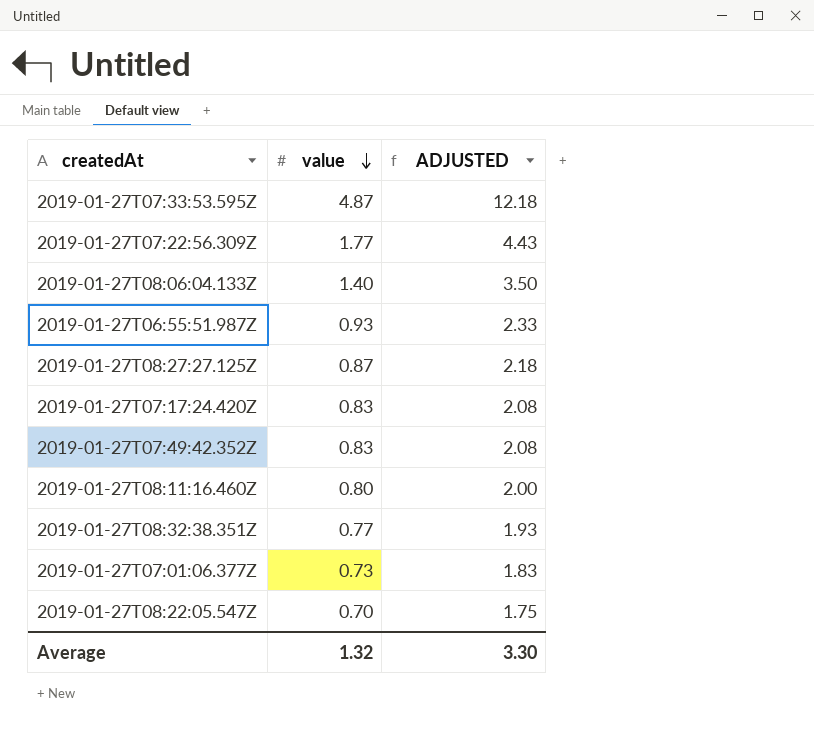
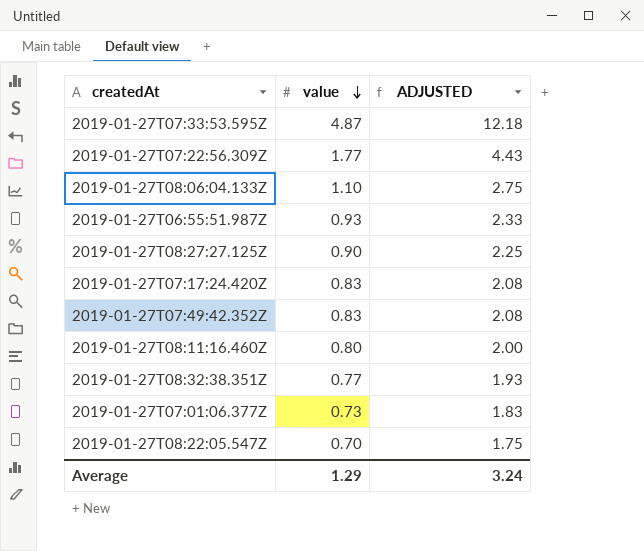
2019-01-27T08:06:04.133Z | value: 1.40 -> 1.10
2019-01-27T08:06:04.133Z | ADJUSTED: 3.50 -> 2.75
2019-01-27T08:27:27.125Z | value: 0.87 -> 0.90
2019-01-27T08:27:27.125Z | ADJUSTED: 2.18 -> 2.25
Average | value: 1.32 -> 1.29
Average | ADJUSTED: 3.30 -> 3.24

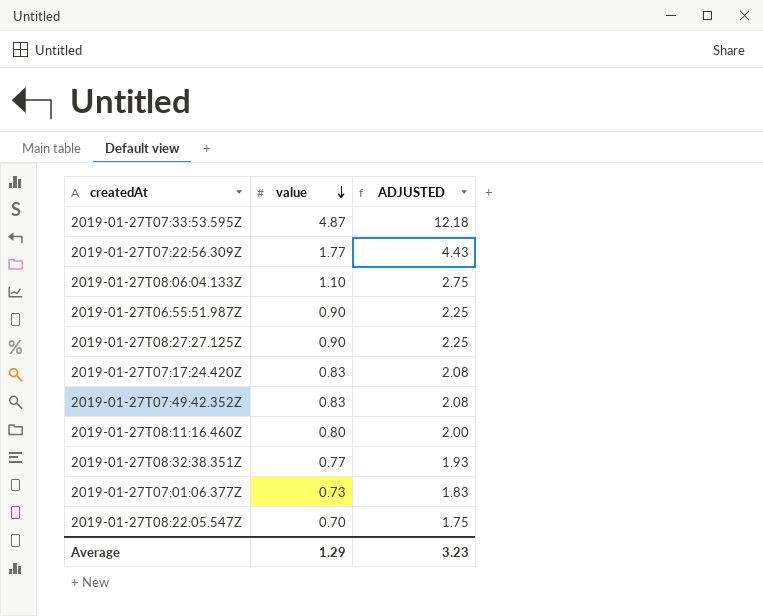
2019-01-27T06:55:51.987Z | value: 0.93 -> 0.90
2019-01-27T06:55:51.987Z | ADJUSTED: 2.33 -> 2.25
Average | ADJUSTED: 3.24 -> 3.23

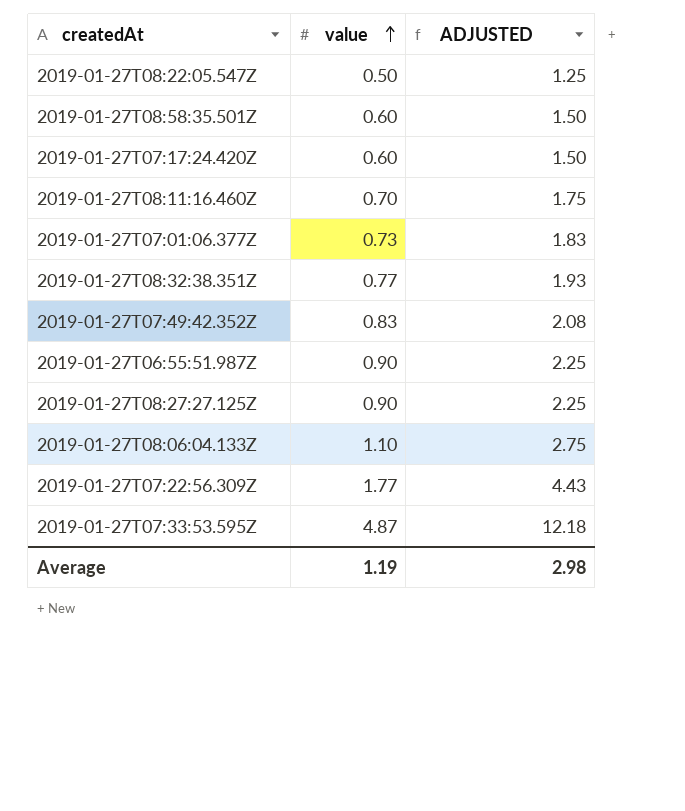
row order: value descending -> value ascending
2019-01-27T08:22:05.547Z | value: 0.70 -> 0.50
2019-01-27T08:22:05.547Z | ADJUSTED: 1.75 -> 1.25
row 2019-01-27T08:58:35.501Z: none -> 0.60 | 1.50
2019-01-27T07:17:24.420Z | value: 0.83 -> 0.60
2019-01-27T07:17:24.420Z | ADJUSTED: 2.08 -> 1.50
2019-01-27T08:11:16.460Z | value: 0.80 -> 0.70
2019-01-27T08:11:16.460Z | ADJUSTED: 2.00 -> 1.75
Average | value: 1.29 -> 1.19
Average | ADJUSTED: 3.23 -> 2.98

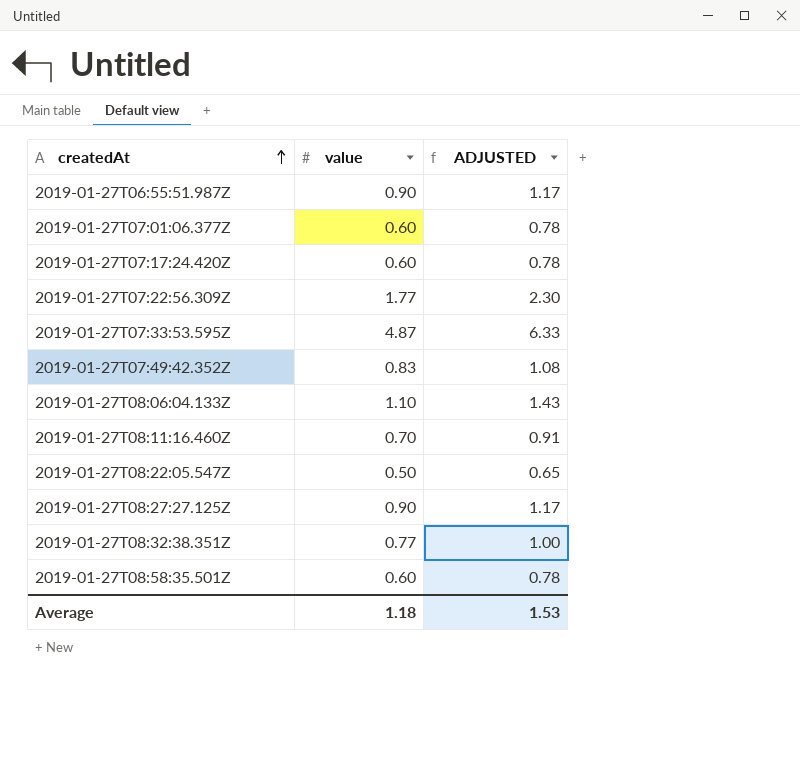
row order: value ascending -> createdAt ascending
column ADJUSTED | formula: [value] * 2.5 -> [value] * 1.3
2019-01-27T07:01:06.377Z | value: 0.73 -> 0.60
Average | value: 1.19 -> 1.18
Average | ADJUSTED: 2.98 -> 1.53

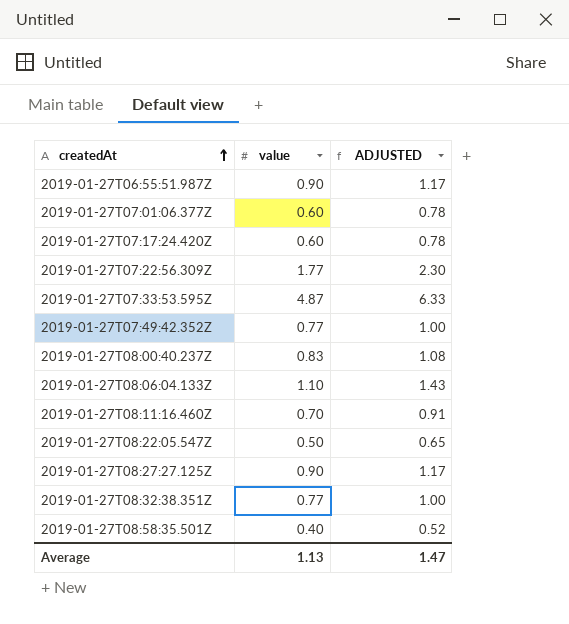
2019-01-27T07:49:42.352Z | value: 0.83 -> 0.77
2019-01-27T07:49:42.352Z | ADJUSTED: 1.08 -> 1.00
row 2019-01-27T08:00:40.237Z: none -> 0.83 | 1.08
2019-01-27T08:58:35.501Z | value: 0.60 -> 0.40
2019-01-27T08:58:35.501Z | ADJUSTED: 0.78 -> 0.52
Average | value: 1.18 -> 1.13
Average | ADJUSTED: 1.53 -> 1.47

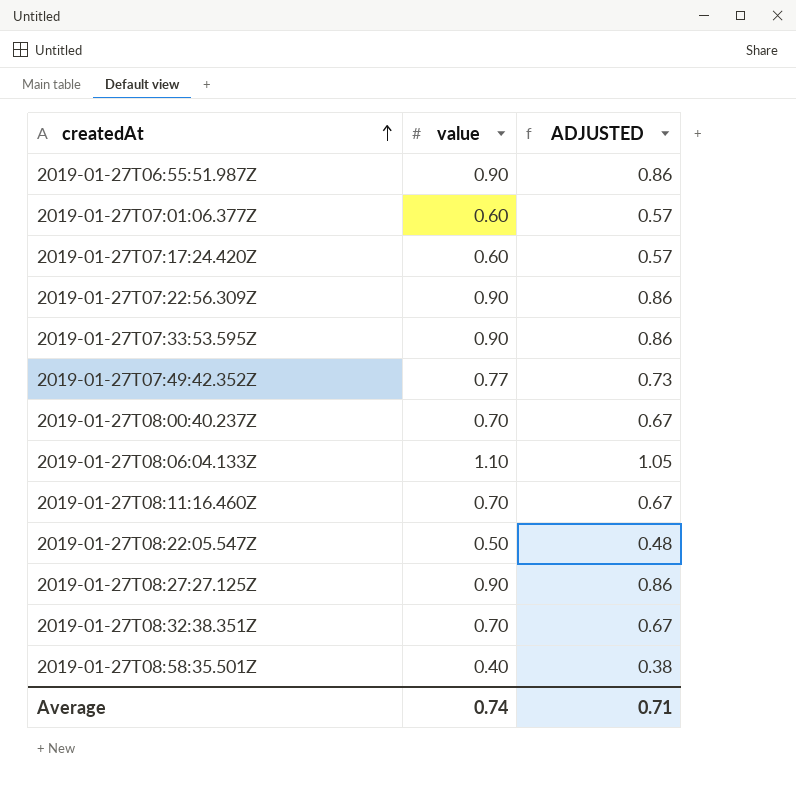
column ADJUSTED | formula: [value] * 1.3 -> [value] * 0.95
2019-01-27T07:22:56.309Z | value: 1.77 -> 0.90
2019-01-27T07:33:53.595Z | value: 4.87 -> 0.90
2019-01-27T08:00:40.237Z | value: 0.83 -> 0.70
2019-01-27T08:32:38.351Z | value: 0.77 -> 0.70
Average | value: 1.13 -> 0.74
Average | ADJUSTED: 1.47 -> 0.71

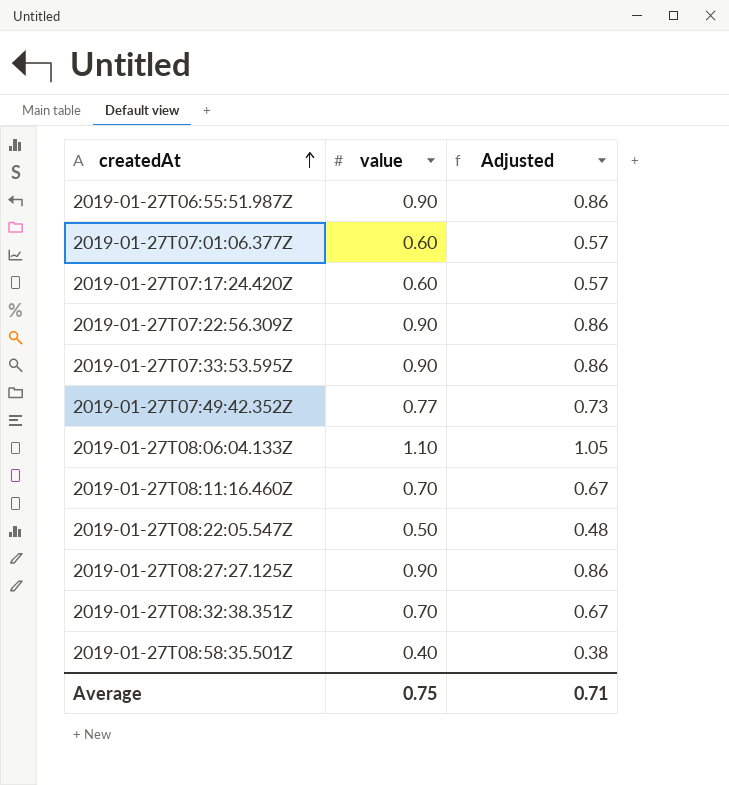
column name: ADJUSTED -> Adjusted
row 2019-01-27T08:00:40.237Z: 0.70 | 0.67 -> none
Average | value: 0.74 -> 0.75

